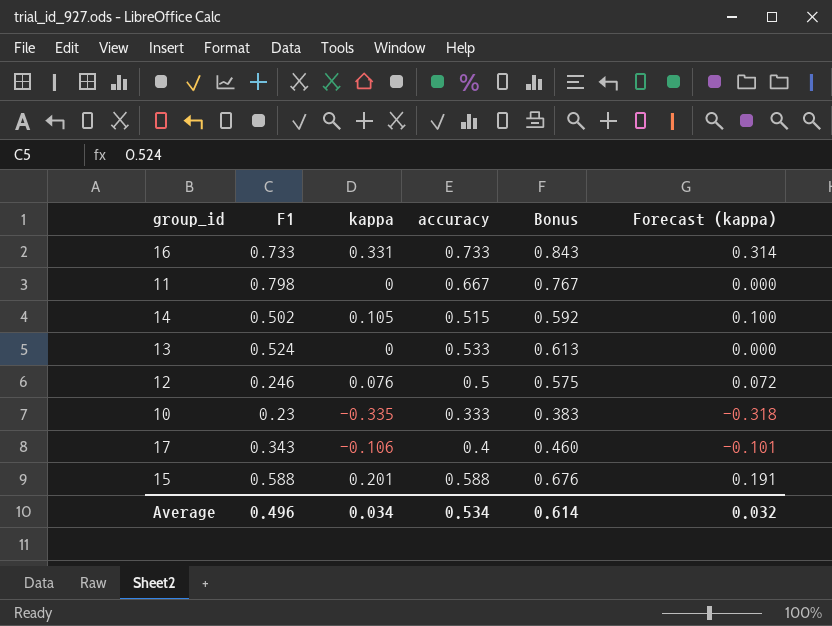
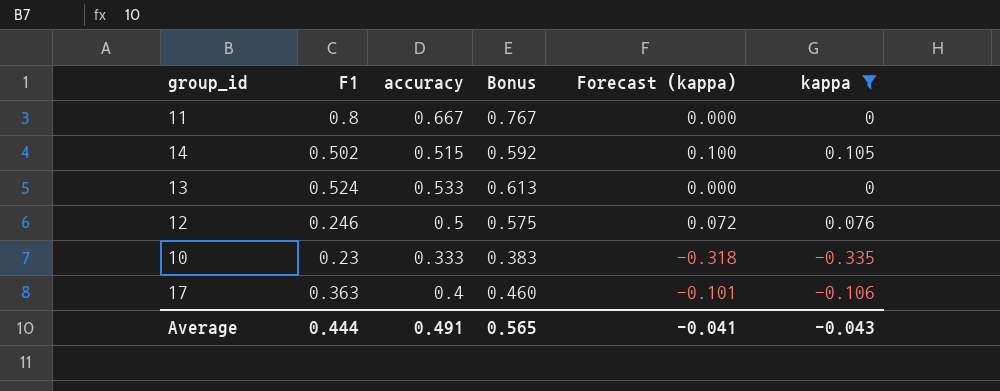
filter: none -> kappa <= 0.105
column kappa | position: 3 -> 6
11 | F1: 0.798 -> 0.8
17 | F1: 0.343 -> 0.363
Average | F1: 0.496 -> 0.444
Average | accuracy: 0.534 -> 0.491
Average | Bonus: 0.614 -> 0.565
Average | Forecast (kappa): 0.032 -> -0.041
Average | kappa: 0.034 -> -0.043

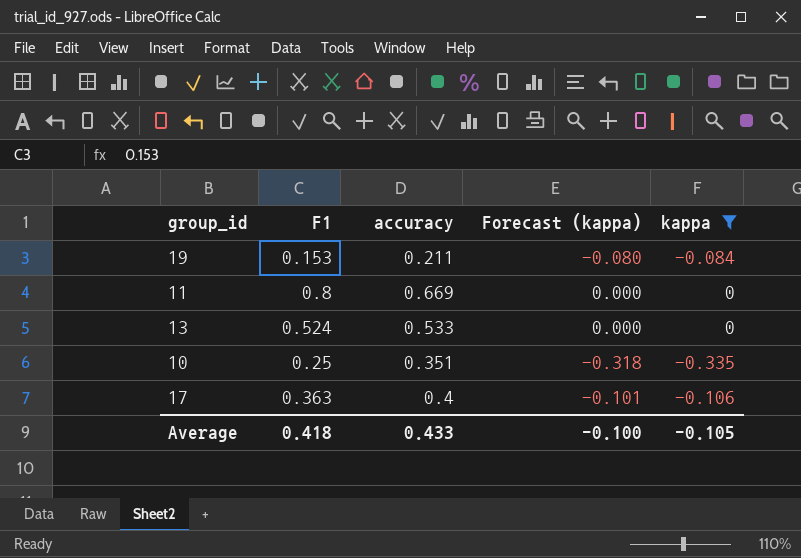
column Bonus | formula: [accuracy] * 1.15 -> none
row 14: 0.502 | 0.515 | 0.592 | 0.100 | 0.105 -> none
row 12: 0.246 | 0.5 | 0.575 | 0.072 | 0.076 -> none
row 19: none -> 0.153 | 0.211 | -0.080 | -0.084
11 | accuracy: 0.667 -> 0.669
10 | F1: 0.23 -> 0.25
10 | accuracy: 0.333 -> 0.351
Average | F1: 0.444 -> 0.418
Average | accuracy: 0.491 -> 0.433
Average | Forecast (kappa): -0.041 -> -0.100
Average | kappa: -0.043 -> -0.105

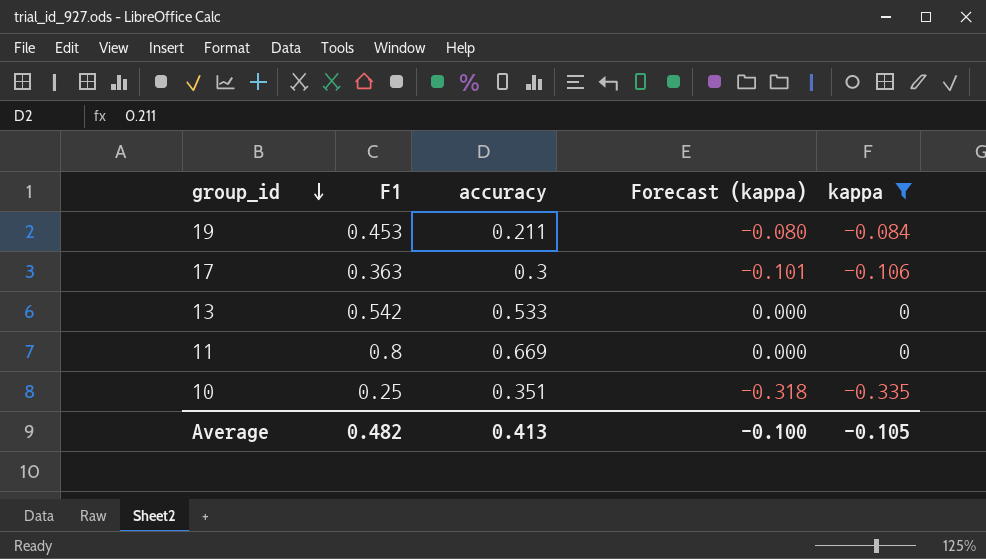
row order: none -> group_id descending
19 | F1: 0.153 -> 0.453
17 | accuracy: 0.4 -> 0.3
13 | F1: 0.524 -> 0.542
Average | F1: 0.418 -> 0.482
Average | accuracy: 0.433 -> 0.413

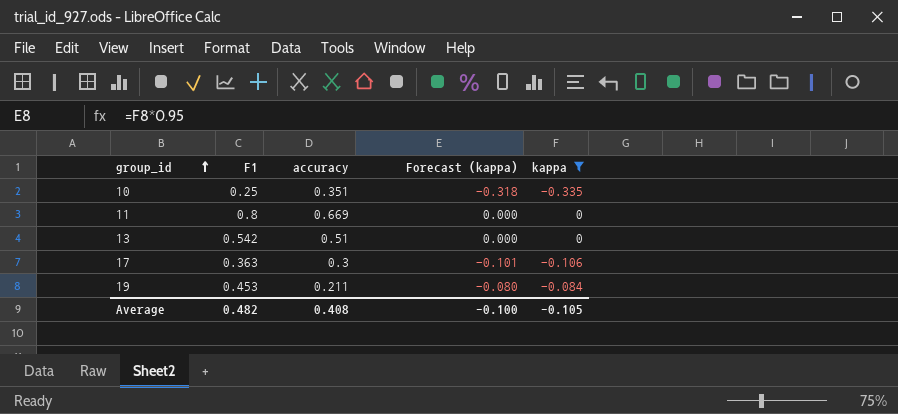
row order: group_id descending -> group_id ascending
13 | accuracy: 0.533 -> 0.51
Average | accuracy: 0.413 -> 0.408

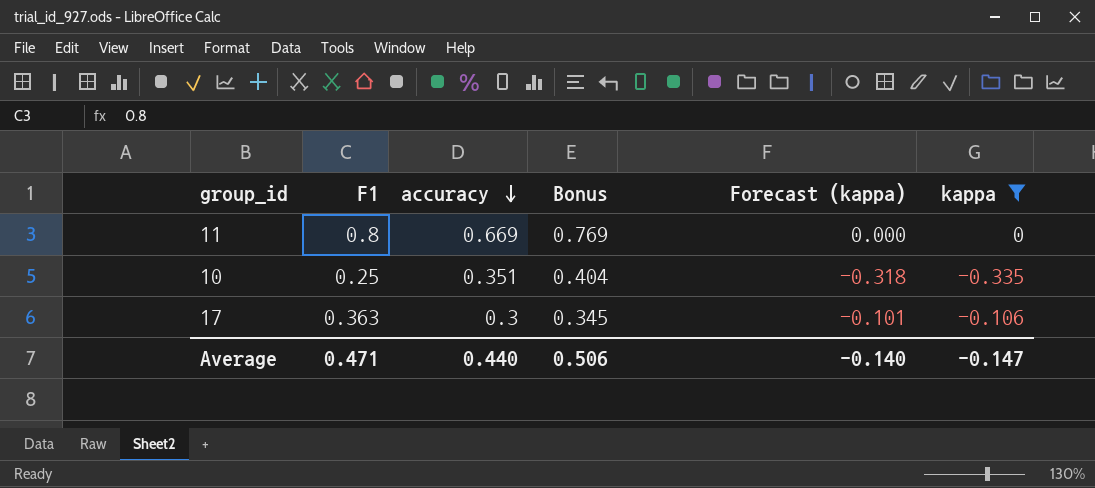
row order: group_id ascending -> accuracy descending
column Bonus | formula: none -> [accuracy] * 1.15
row 13: 0.542 | 0.51 | 0.000 | 0 -> none
row 19: 0.453 | 0.211 | -0.080 | -0.084 -> none
Average | F1: 0.482 -> 0.471
Average | accuracy: 0.408 -> 0.440
Average | Forecast (kappa): -0.100 -> -0.140
Average | kappa: -0.105 -> -0.147

